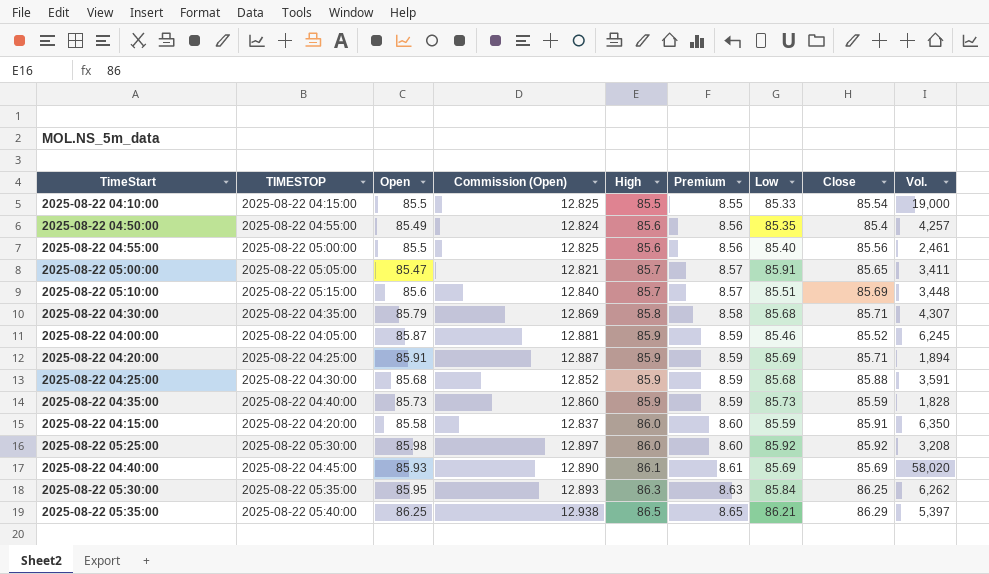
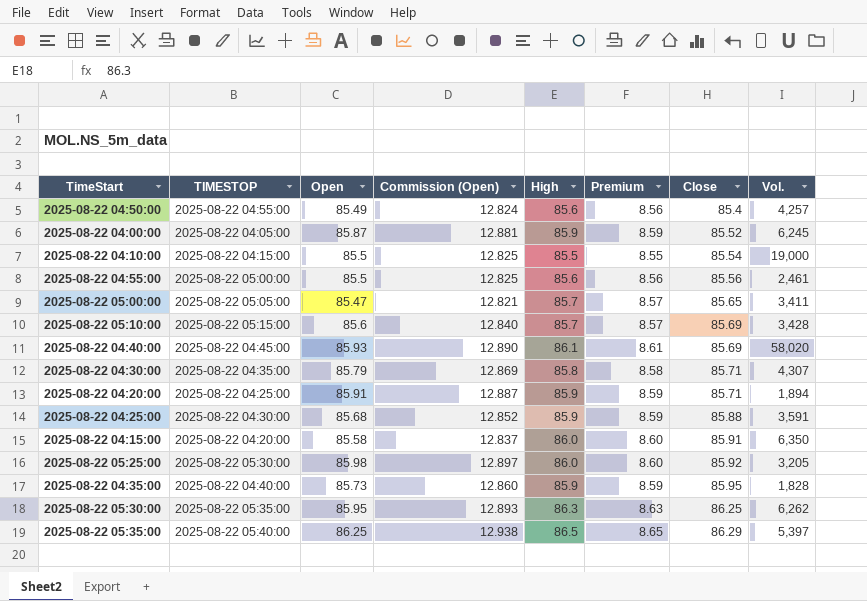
row order: High ascending -> Close ascending
column Low | position: 7 -> none
2025-08-22 05:10:00 | Vol.: 3,448 -> 3,428
2025-08-22 05:25:00 | Vol.: 3,208 -> 3,205
2025-08-22 04:35:00 | Close: 85.59 -> 85.95

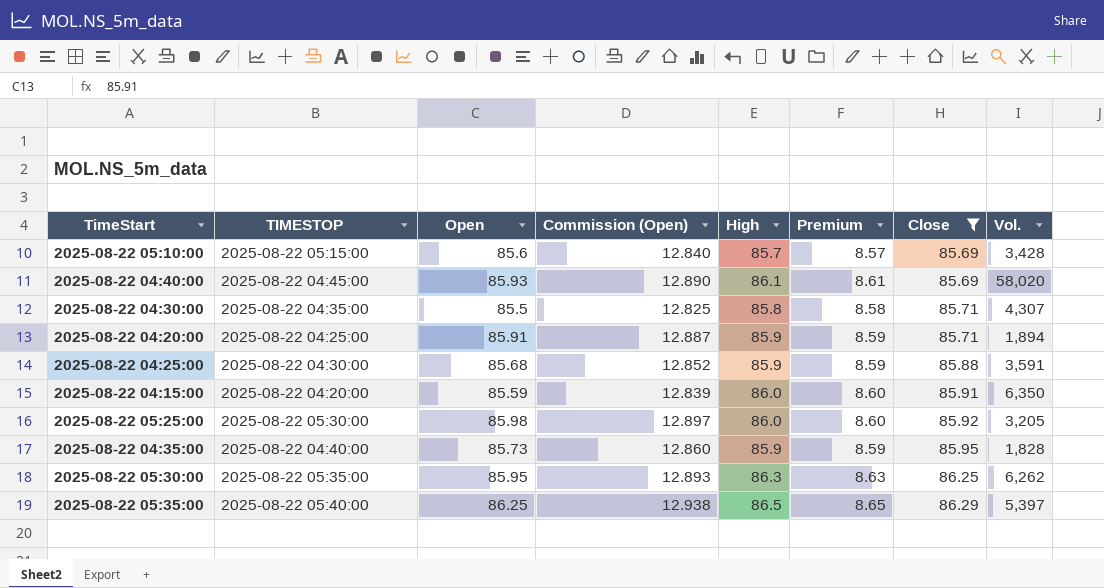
filter: none -> Close >= 85.69
2025-08-22 04:30:00 | Open: 85.79 -> 85.5
2025-08-22 04:30:00 | Commission (Open): 12.869 -> 12.825
2025-08-22 04:15:00 | Open: 85.58 -> 85.59
2025-08-22 04:15:00 | Commission (Open): 12.837 -> 12.839

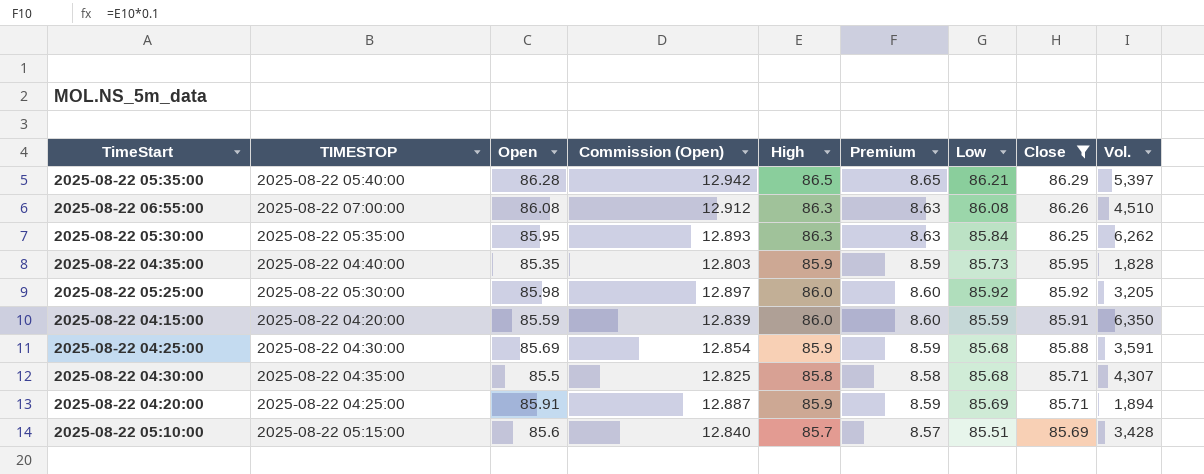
row order: Close ascending -> Close descending
column Low | position: none -> 7
row 2025-08-22 04:40:00: 2025-08-22 04:45:00 | 85.93 | 12.890 | 86.1 | 8.61 | 85.69 | 58,020 -> none
2025-08-22 05:35:00 | Open: 86.25 -> 86.28
2025-08-22 05:35:00 | Commission (Open): 12.938 -> 12.942
row 2025-08-22 06:55:00: none -> 2025-08-22 07:00:00 | 86.08 | 12.912 | 86.3 | 8.63 | 86.08 | 86.26 | 4,510
2025-08-22 04:35:00 | Open: 85.73 -> 85.35
2025-08-22 04:35:00 | Commission (Open): 12.860 -> 12.803
2025-08-22 04:25:00 | Open: 85.68 -> 85.69
2025-08-22 04:25:00 | Commission (Open): 12.852 -> 12.854

